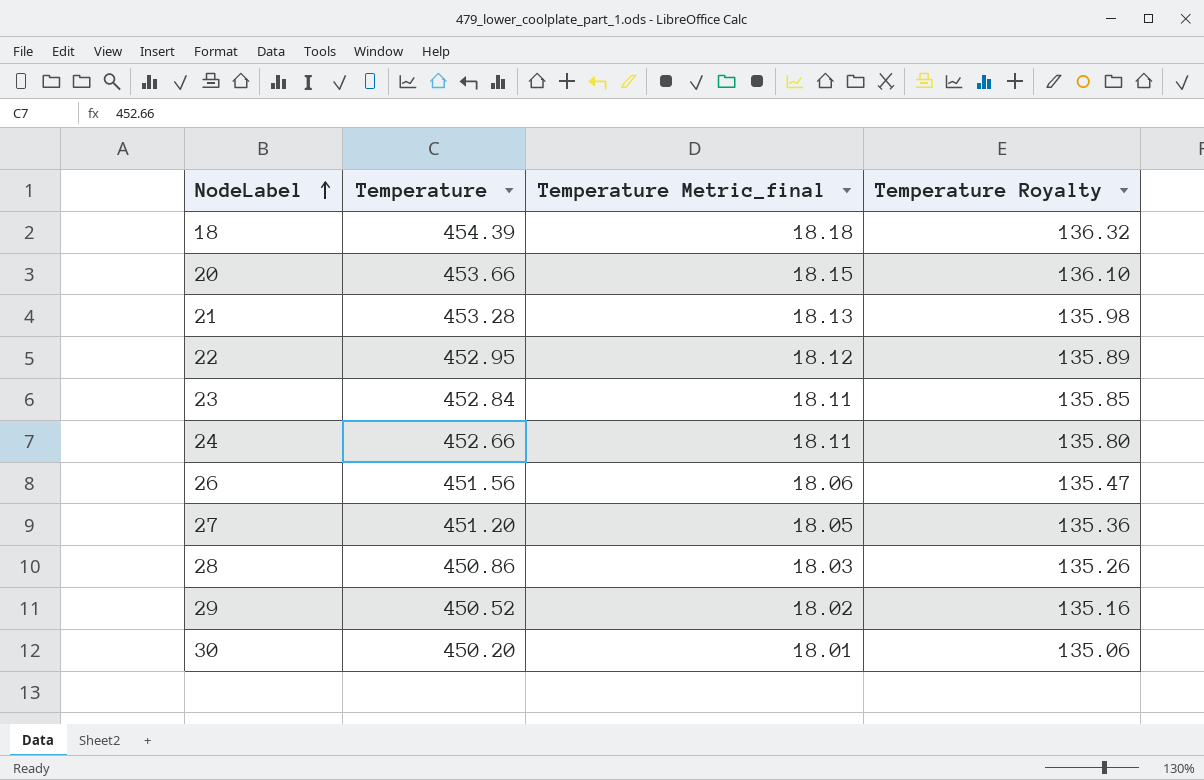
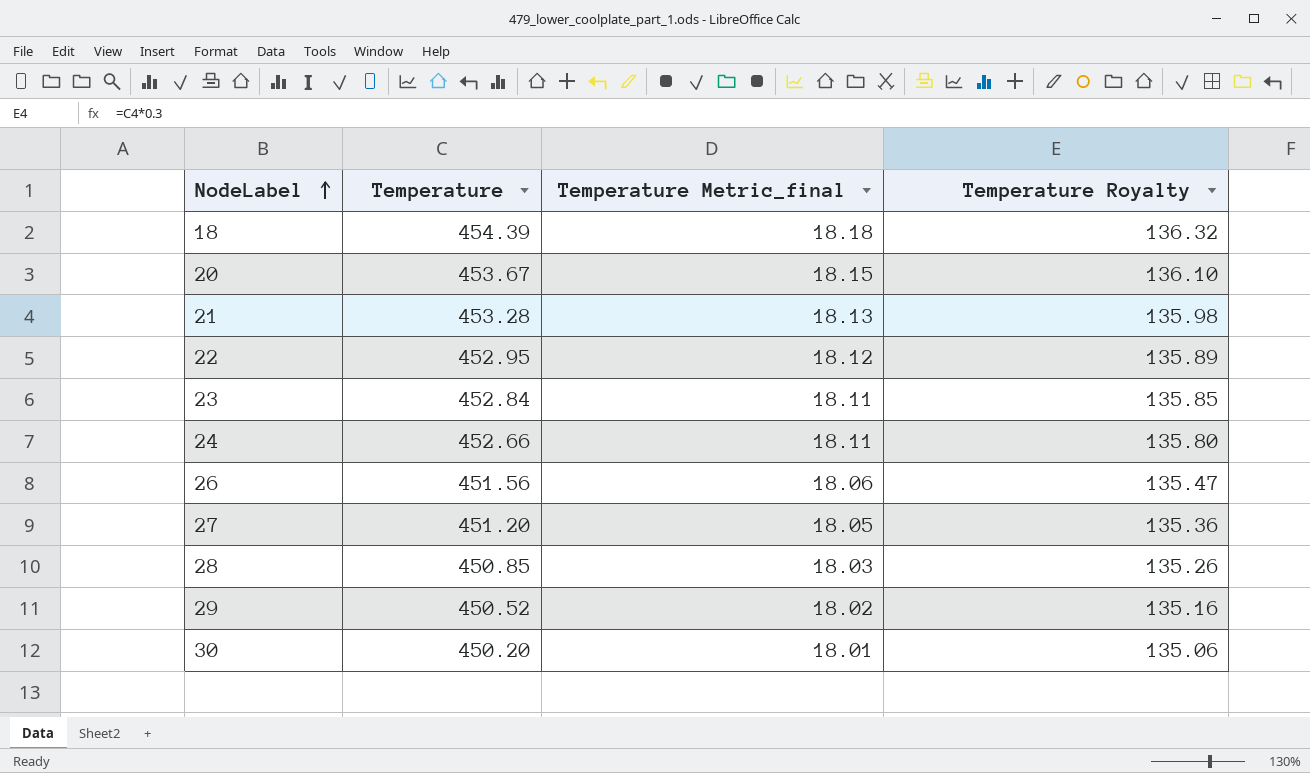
20 | Temperature: 453.66 -> 453.67
28 | Temperature: 450.86 -> 450.85

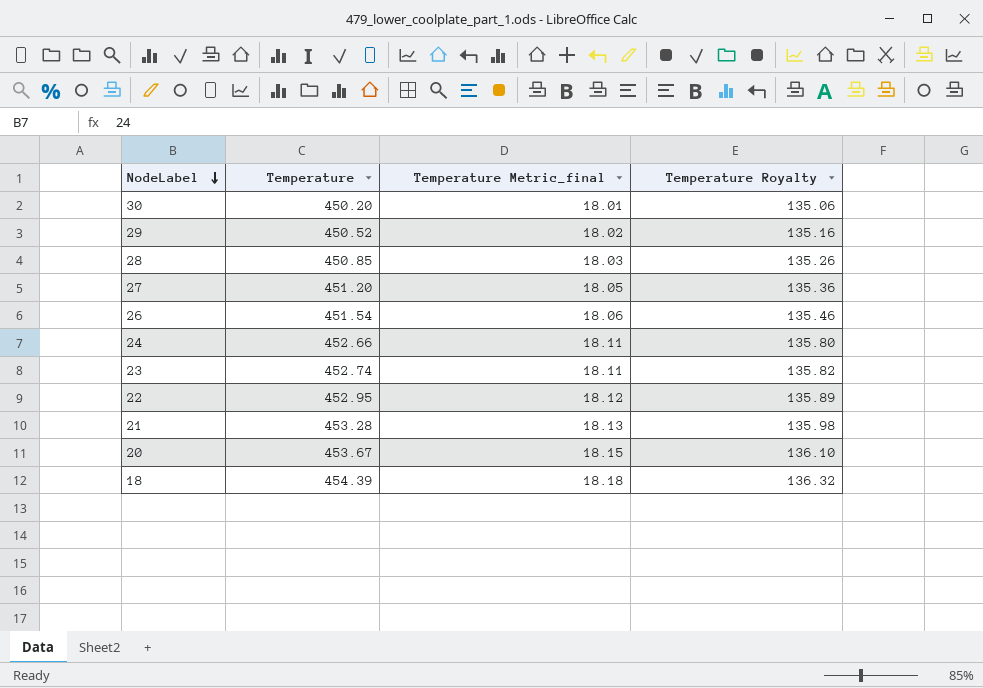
row order: NodeLabel ascending -> NodeLabel descending
26 | Temperature: 451.56 -> 451.54
26 | Temperature Royalty: 135.47 -> 135.46
23 | Temperature: 452.84 -> 452.74
23 | Temperature Royalty: 135.85 -> 135.82

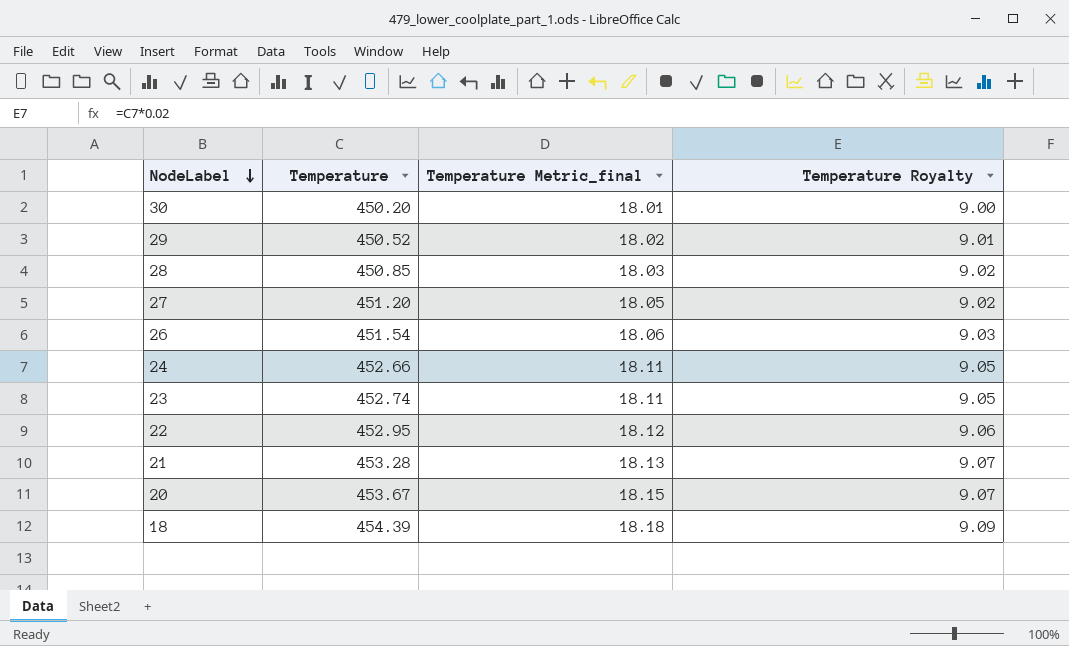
column Temperature Royalty | formula: [Temperature] * 0.3 -> [Temperature] * 0.02

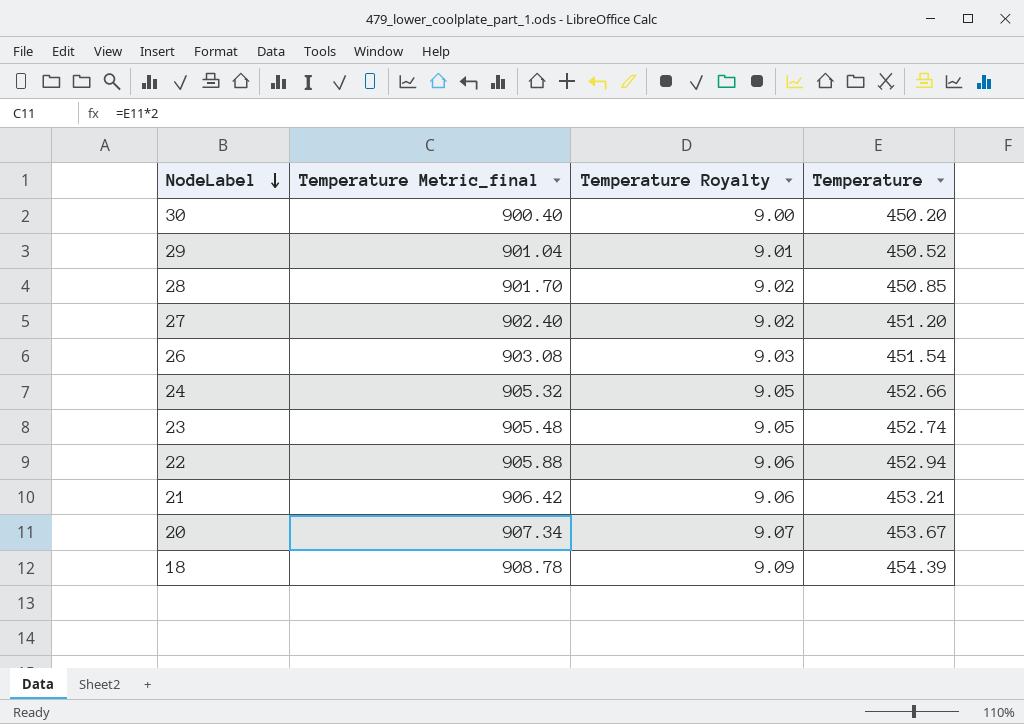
column Temperature Metric_final | formula: [Temperature] * 0.04 -> [Temperature] * 2
column Temperature | position: 2 -> 4
22 | Temperature: 452.95 -> 452.94
21 | Temperature Royalty: 9.07 -> 9.06
21 | Temperature: 453.28 -> 453.21

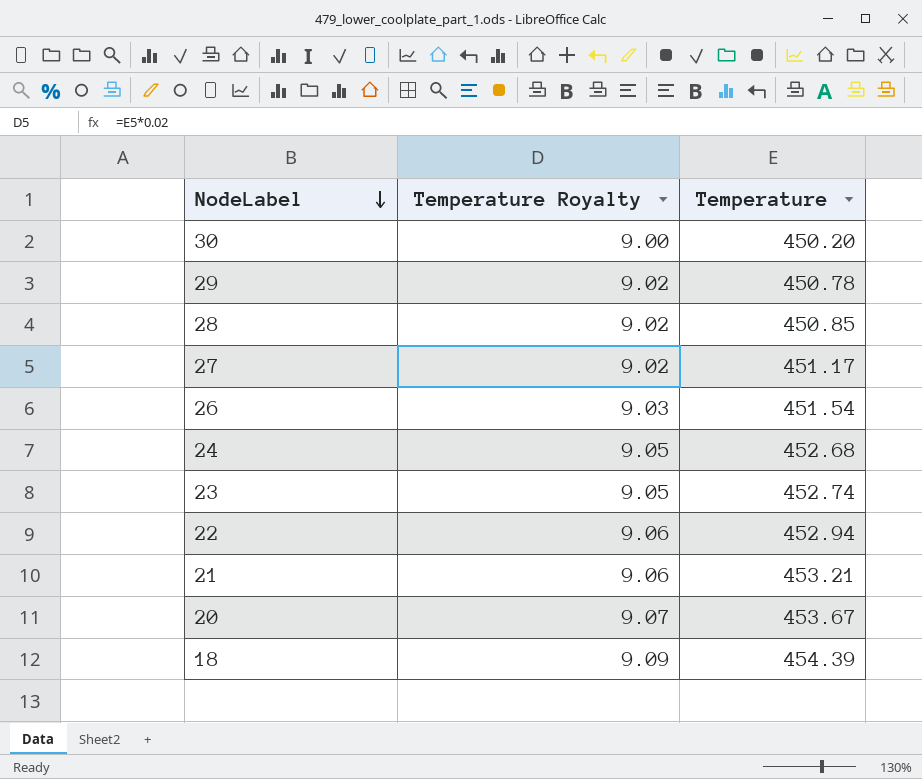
column Temperature Metric_final | formula: [Temperature] * 2 -> none
29 | Temperature Royalty: 9.01 -> 9.02
29 | Temperature: 450.52 -> 450.78
27 | Temperature: 451.20 -> 451.17
24 | Temperature: 452.66 -> 452.68

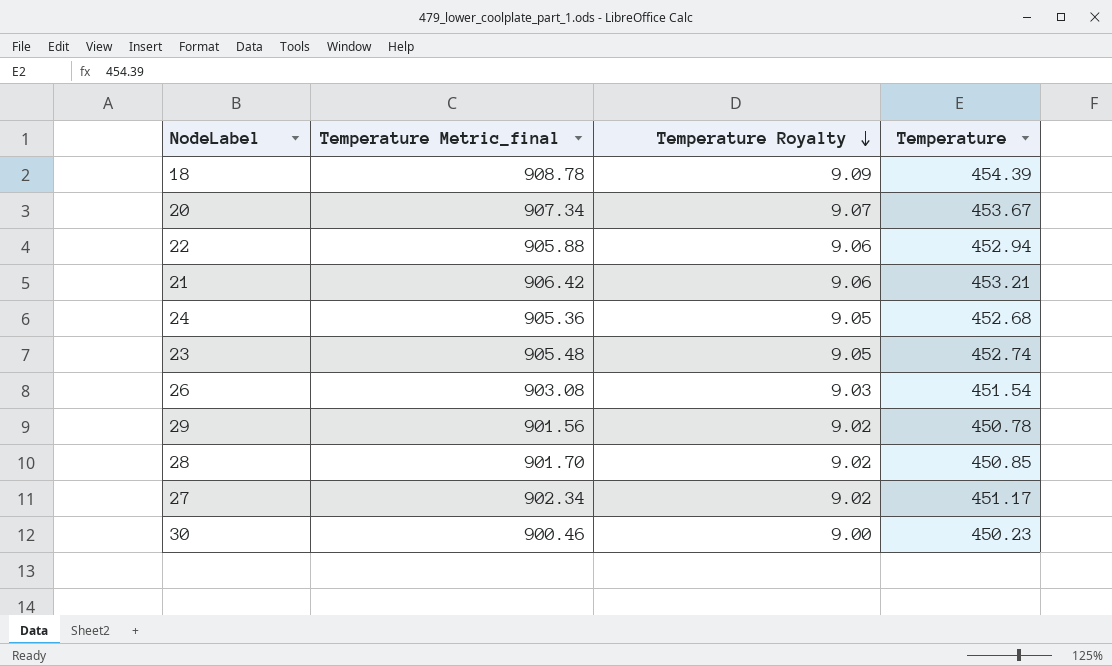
row order: NodeLabel descending -> Temperature Royalty descending
column Temperature Metric_final | formula: none -> [Temperature] * 2
30 | Temperature: 450.20 -> 450.23

